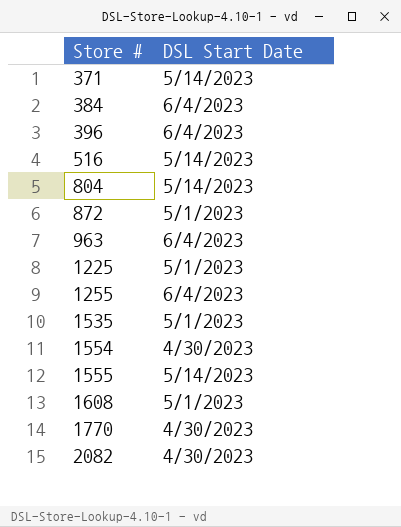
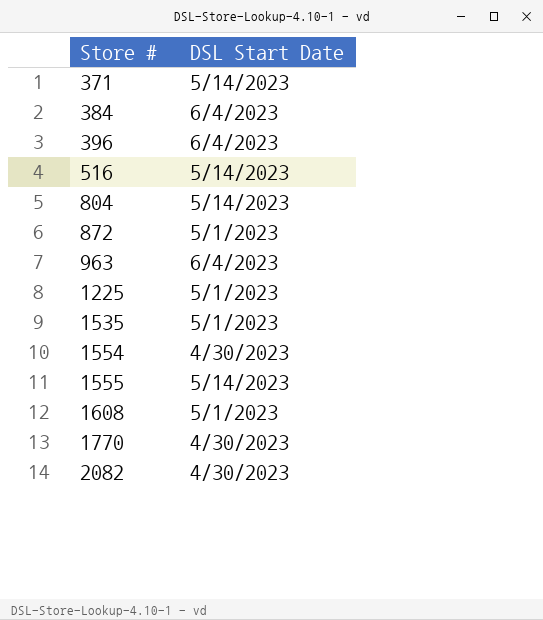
row 1255: 6/4/2023 -> none

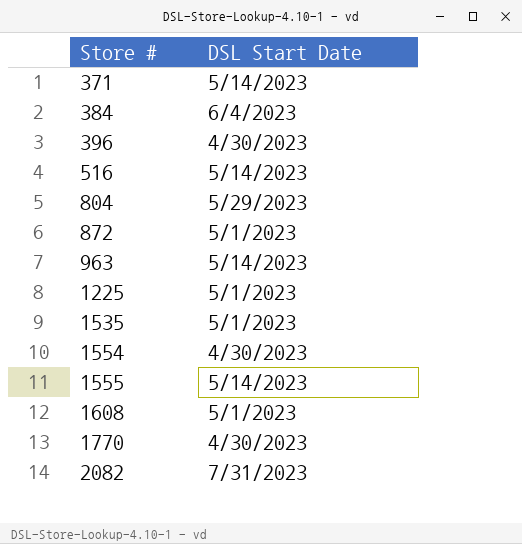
396 | DSL Start Date: 6/4/2023 -> 4/30/2023
804 | DSL Start Date: 5/14/2023 -> 5/29/2023
963 | DSL Start Date: 6/4/2023 -> 5/14/2023
2082 | DSL Start Date: 4/30/2023 -> 7/31/2023

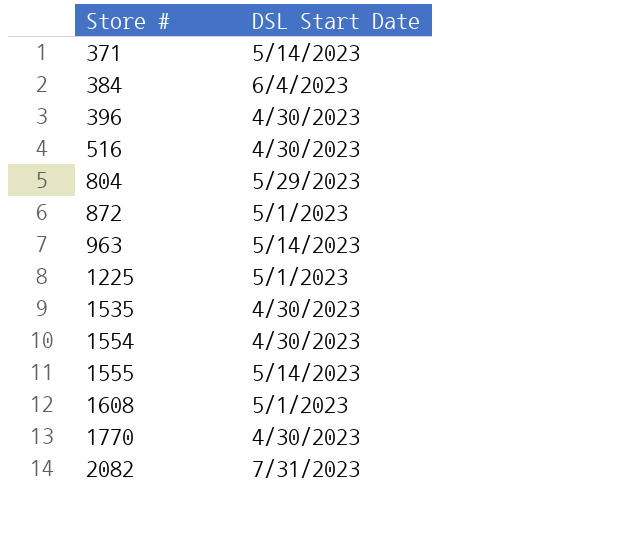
516 | DSL Start Date: 5/14/2023 -> 4/30/2023
1535 | DSL Start Date: 5/1/2023 -> 4/30/2023

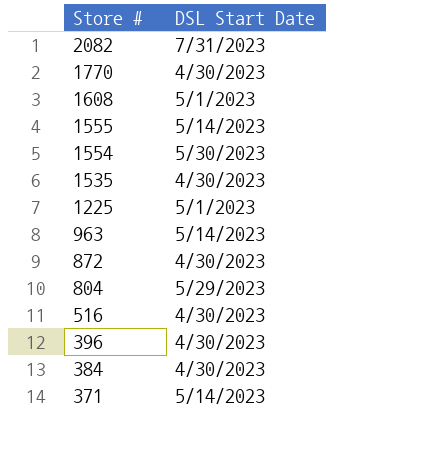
row order: Store # ascending -> Store # descending
1554 | DSL Start Date: 4/30/2023 -> 5/30/2023
872 | DSL Start Date: 5/1/2023 -> 4/30/2023
384 | DSL Start Date: 6/4/2023 -> 4/30/2023

